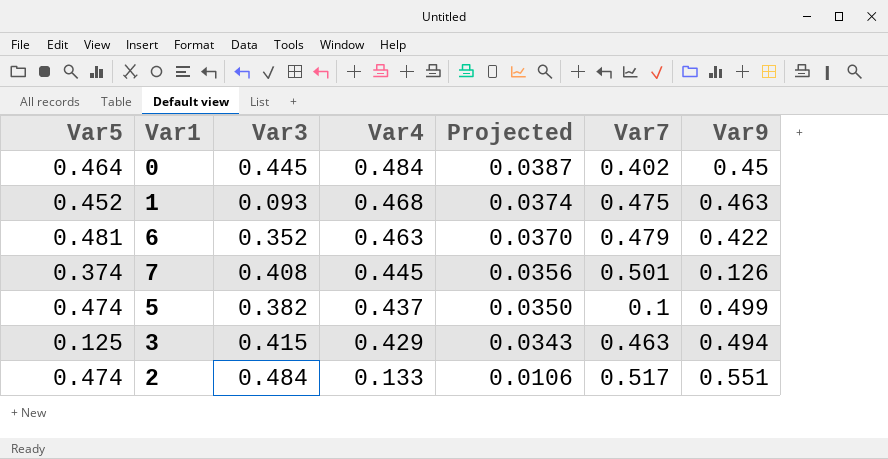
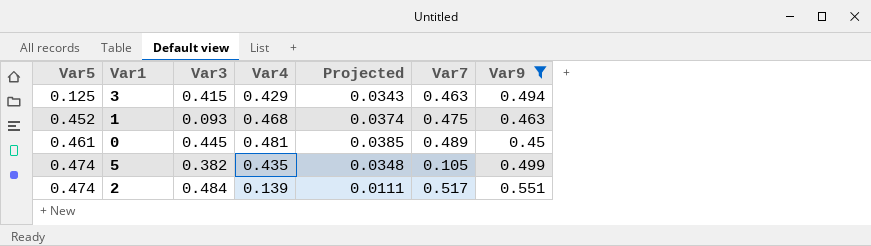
filter: none -> Var9 >= 0.45
row order: Var4 descending -> Var5 ascending
0 | Var5: 0.464 -> 0.461
0 | Var4: 0.484 -> 0.481
0 | Projected: 0.0387 -> 0.0385
0 | Var7: 0.402 -> 0.489
5 | Var4: 0.437 -> 0.435
5 | Projected: 0.0350 -> 0.0348
5 | Var7: 0.1 -> 0.105
2 | Var4: 0.133 -> 0.139
2 | Projected: 0.0106 -> 0.0111

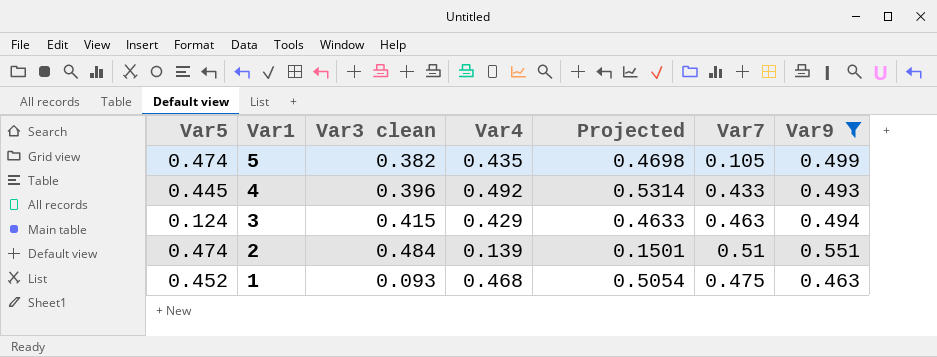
row order: Var5 ascending -> Var1 descending
column name: Var3 -> Var3 clean
column Projected | formula: [Var4] * 0.08 -> [Var4] * 1.08
row 0: 0.461 | 0.445 | 0.481 | 0.0385 | 0.489 | 0.45 -> none
row 4: none -> 0.445 | 0.396 | 0.492 | 0.5314 | 0.433 | 0.493
3 | Var5: 0.125 -> 0.124
2 | Var7: 0.517 -> 0.51

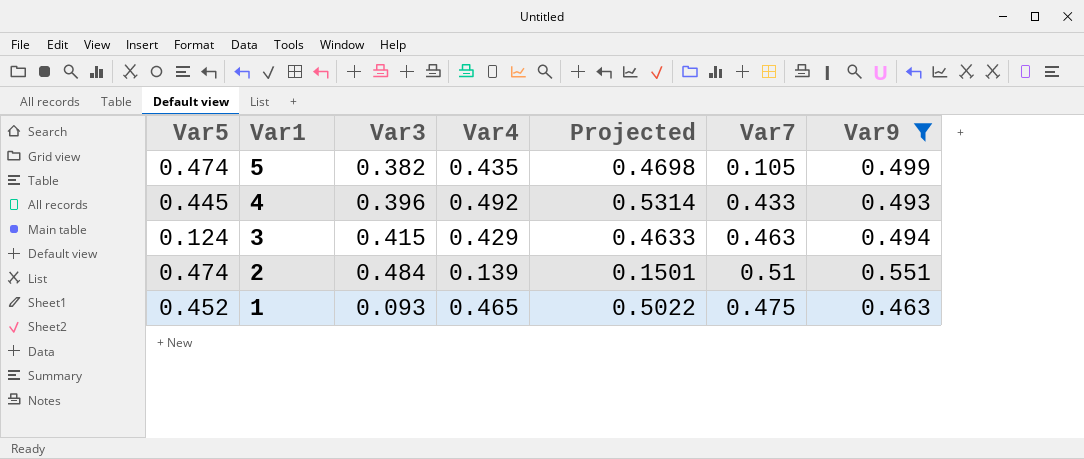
column name: Var3 clean -> Var3
1 | Var4: 0.468 -> 0.465
1 | Projected: 0.5054 -> 0.5022

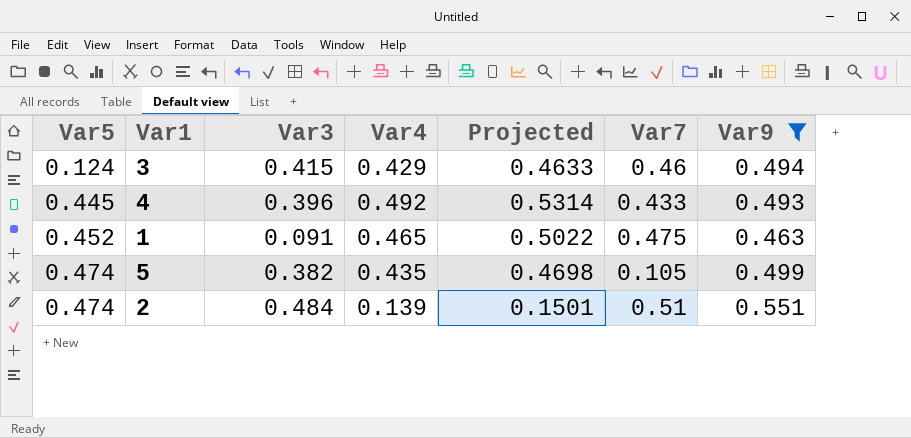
row order: Var1 descending -> Var5 ascending
3 | Var7: 0.463 -> 0.46
1 | Var3: 0.093 -> 0.091

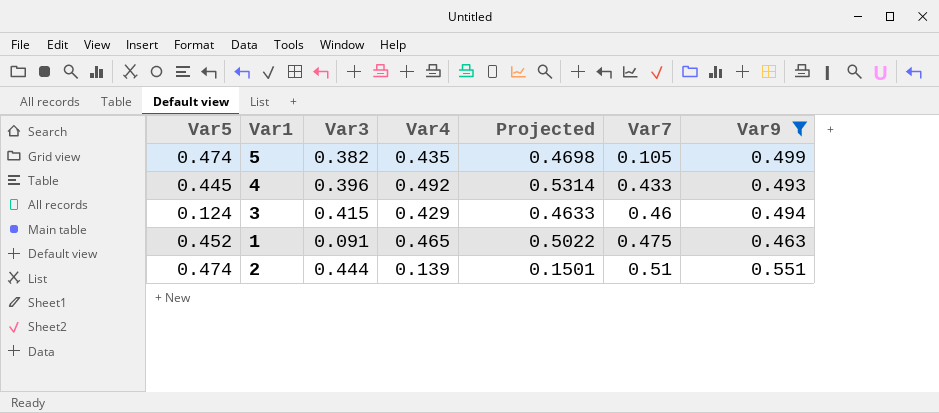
row order: Var5 ascending -> Var7 ascending
2 | Var3: 0.484 -> 0.444

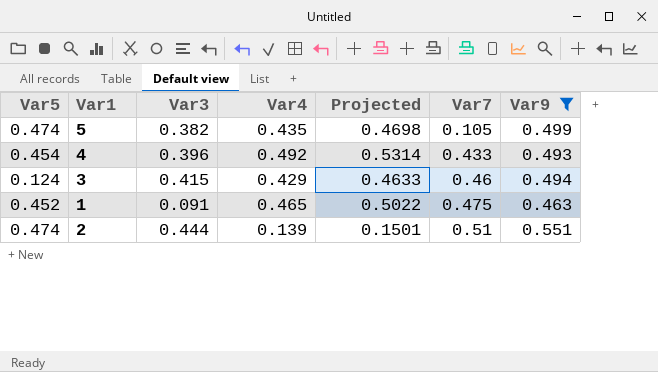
4 | Var5: 0.445 -> 0.454

